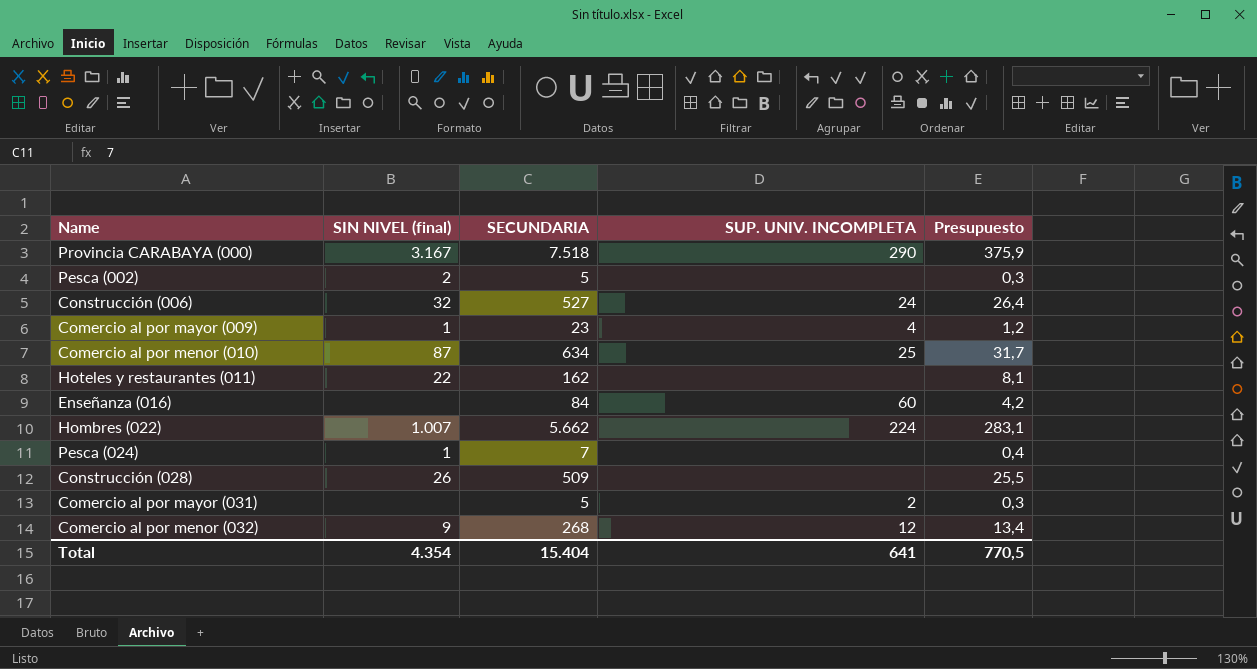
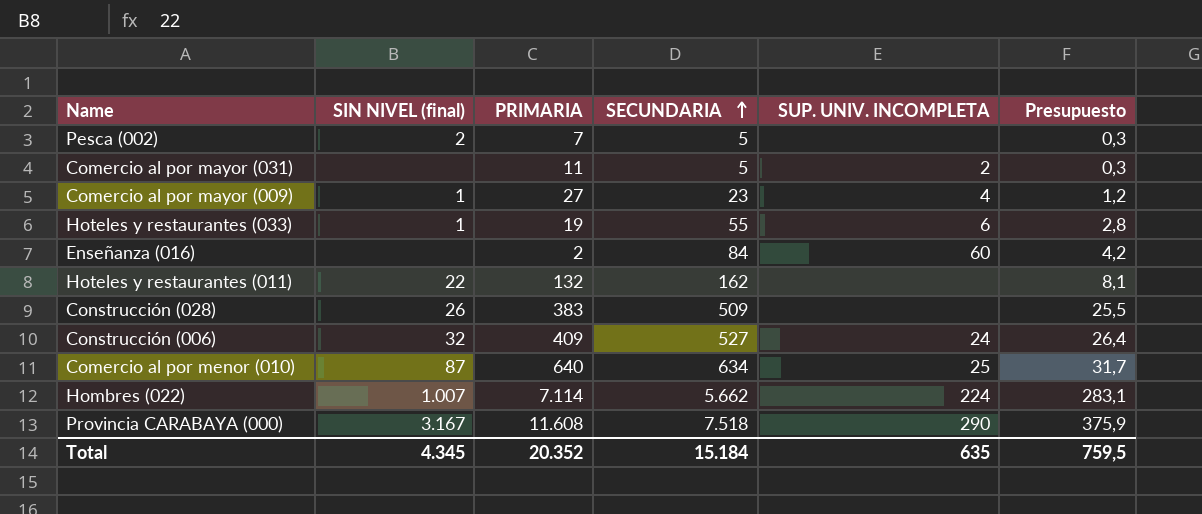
row order: none -> SECUNDARIA ascending
column PRIMARIA | position: none -> 3
row Pesca (024): 1 | 7 | none | 0,4 -> none
row Comercio al por menor (032): 9 | 268 | 12 | 13,4 -> none
row Hoteles y restaurantes (033): none -> 1 | 19 | 55 | 6 | 2,8
Total | SIN NIVEL (final): 4.354 -> 4.345
Total | SECUNDARIA: 15.404 -> 15.184
Total | SUP. UNIV. INCOMPLETA: 641 -> 635
Total | Presupuesto: 770,5 -> 759,5

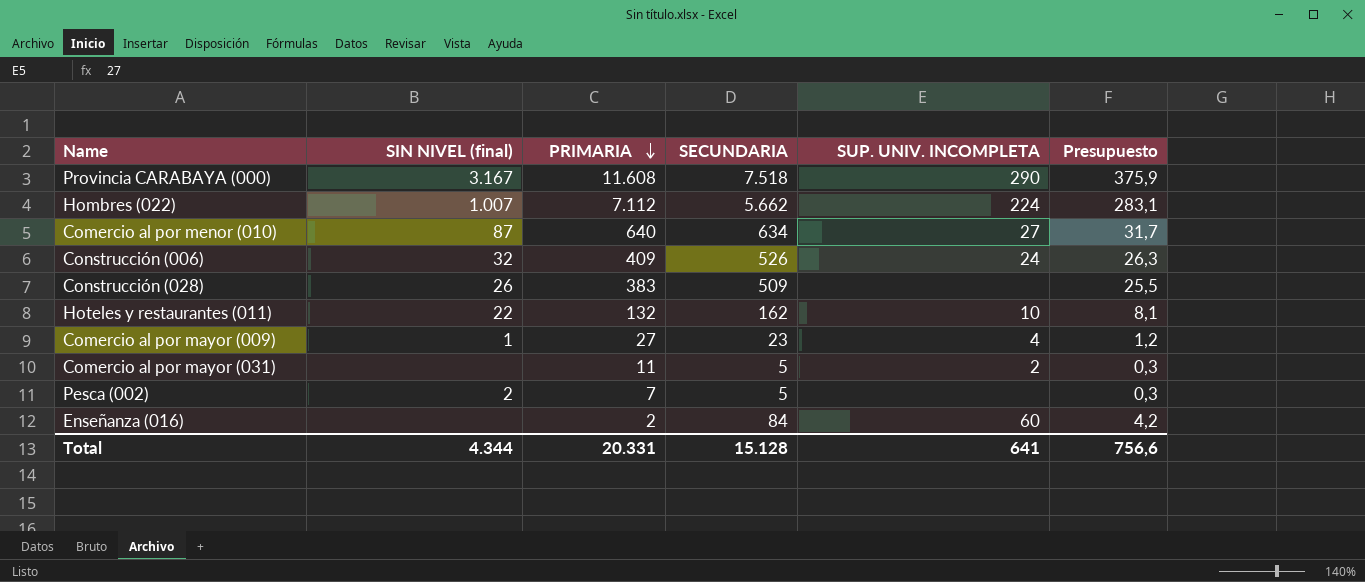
row order: SECUNDARIA ascending -> PRIMARIA descending
row Hoteles y restaurantes (033): 1 | 19 | 55 | 6 | 2,8 -> none
Hombres (022) | PRIMARIA: 7.114 -> 7.112
Comercio al por menor (010) | SUP. UNIV. INCOMPLETA: 25 -> 27
Construcción (006) | SECUNDARIA: 527 -> 526
Construcción (006) | Presupuesto: 26,4 -> 26,3
Hoteles y restaurantes (011) | SUP. UNIV. INCOMPLETA: none -> 10
Total | SIN NIVEL (final): 4.345 -> 4.344
Total | PRIMARIA: 20.352 -> 20.331
Total | SECUNDARIA: 15.184 -> 15.128
Total | SUP. UNIV. INCOMPLETA: 635 -> 641
Total | Presupuesto: 759,5 -> 756,6

